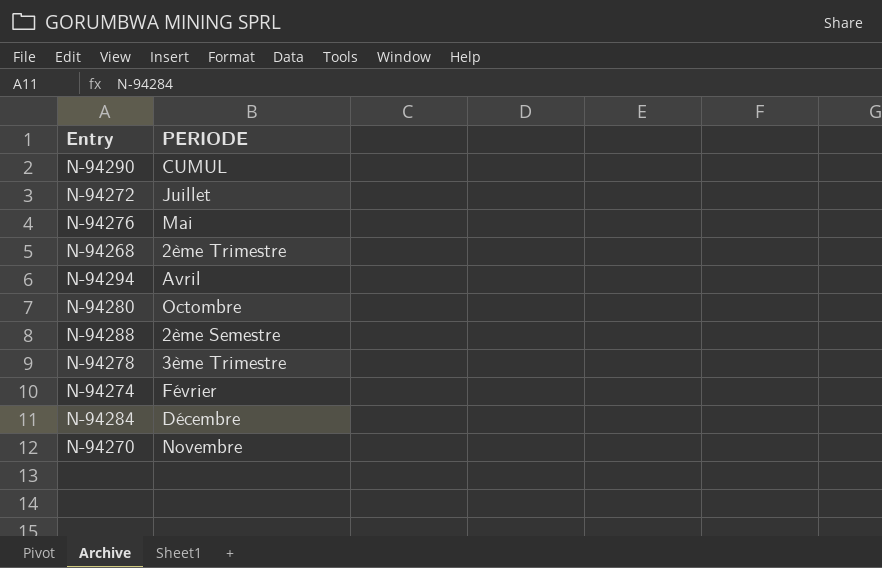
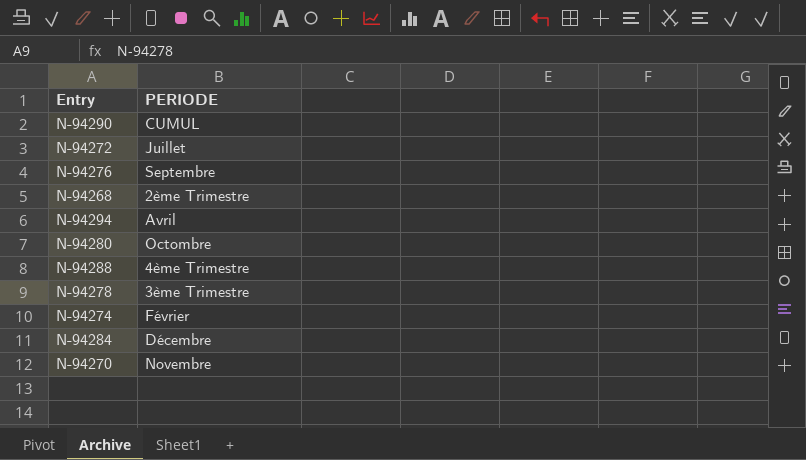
N-94276 | PERIODE: Mai -> Septembre
N-94288 | PERIODE: 2ème Semestre -> 4ème Trimestre

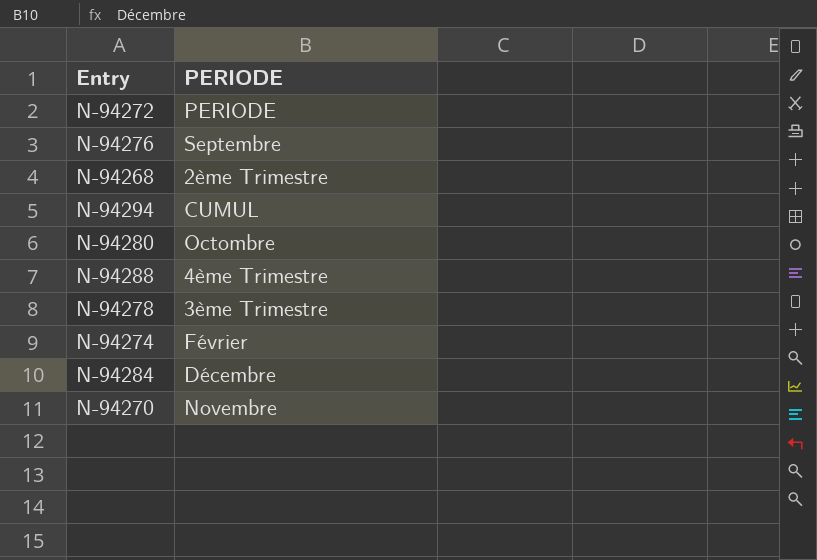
row N-94290: CUMUL -> none
N-94272 | PERIODE: Juillet -> PERIODE
N-94294 | PERIODE: Avril -> CUMUL

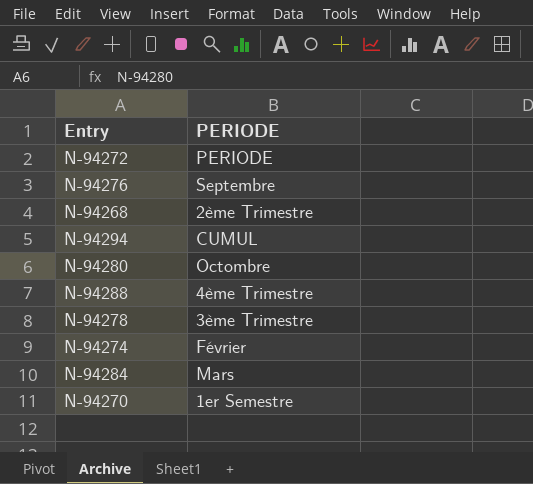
N-94284 | PERIODE: Décembre -> Mars
N-94270 | PERIODE: Novembre -> 1er Semestre

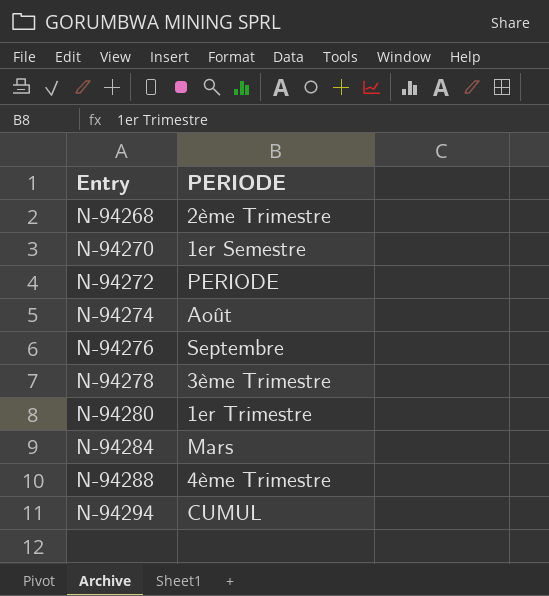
row order: none -> Entry ascending
N-94274 | PERIODE: Février -> Août
N-94280 | PERIODE: Octombre -> 1er Trimestre

